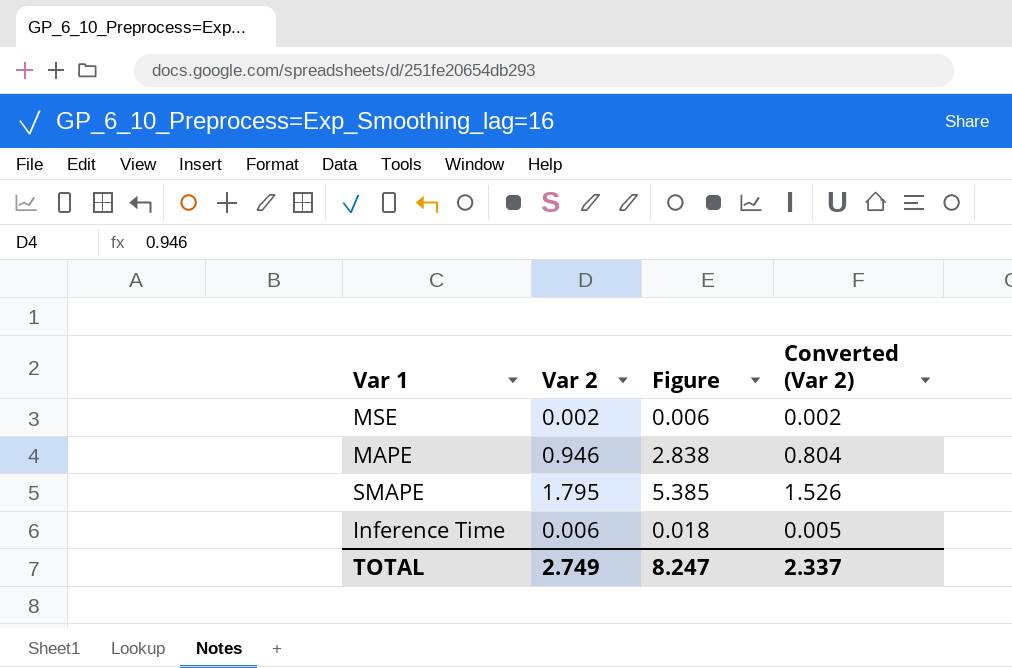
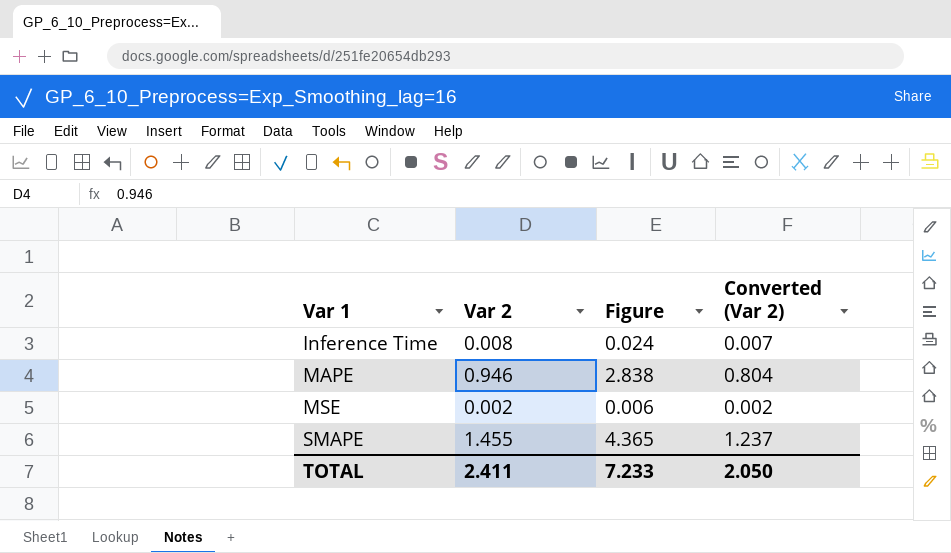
row order: none -> Var 1 ascending
Inference Time | Var 2: 0.006 -> 0.008
Inference Time | Figure: 0.018 -> 0.024
Inference Time | Converted (Var 2): 0.005 -> 0.007
SMAPE | Var 2: 1.795 -> 1.455
SMAPE | Figure: 5.385 -> 4.365
SMAPE | Converted (Var 2): 1.526 -> 1.237
TOTAL | Var 2: 2.749 -> 2.411
TOTAL | Figure: 8.247 -> 7.233
TOTAL | Converted (Var 2): 2.337 -> 2.050

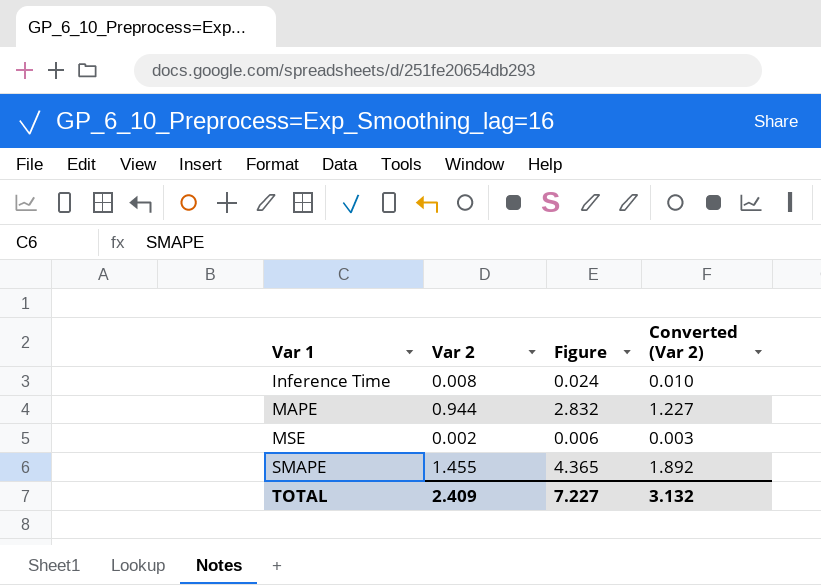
column Converted (Var 2) | formula: [Var 2] * 0.85 -> [Var 2] * 1.3
MAPE | Var 2: 0.946 -> 0.944
MAPE | Figure: 2.838 -> 2.832
TOTAL | Var 2: 2.411 -> 2.409
TOTAL | Figure: 7.233 -> 7.227
TOTAL | Converted (Var 2): 2.050 -> 3.132

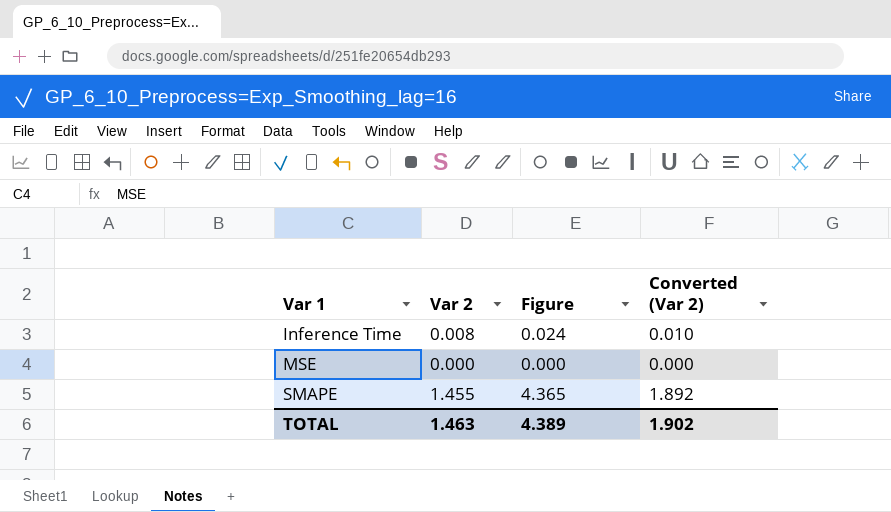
row MAPE: 0.944 | 2.832 | 1.227 -> none
MSE | Var 2: 0.002 -> 0.000
MSE | Figure: 0.006 -> 0.000
MSE | Converted (Var 2): 0.003 -> 0.000
TOTAL | Var 2: 2.409 -> 1.463
TOTAL | Figure: 7.227 -> 4.389
TOTAL | Converted (Var 2): 3.132 -> 1.902

